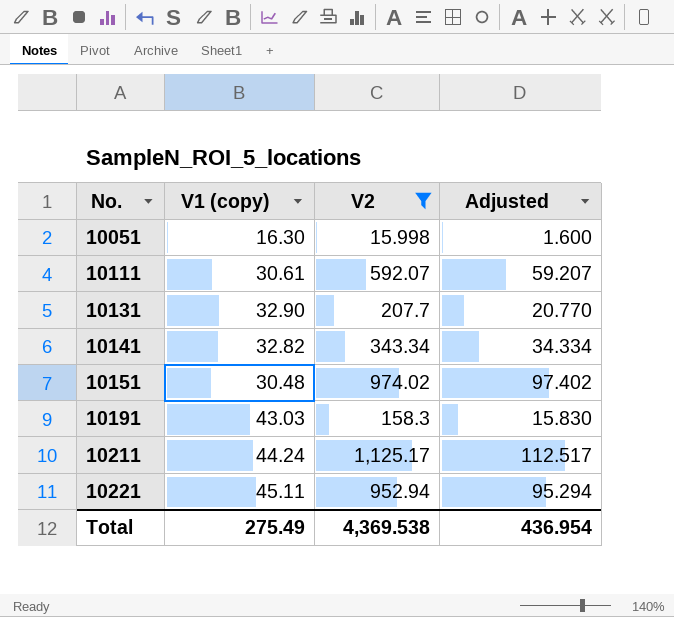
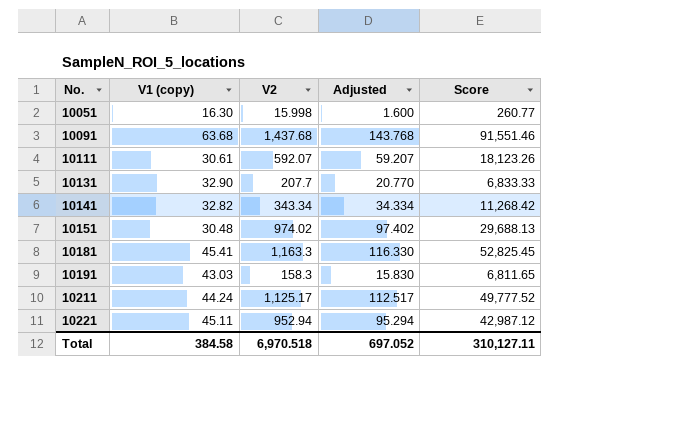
filter: V2 <= 1,125.17 -> none
column Score | formula: none -> [V1 (copy)] * [V2]
Total | V1 (copy): 275.49 -> 384.58
Total | V2: 4,369.538 -> 6,970.518
Total | Adjusted: 436.954 -> 697.052

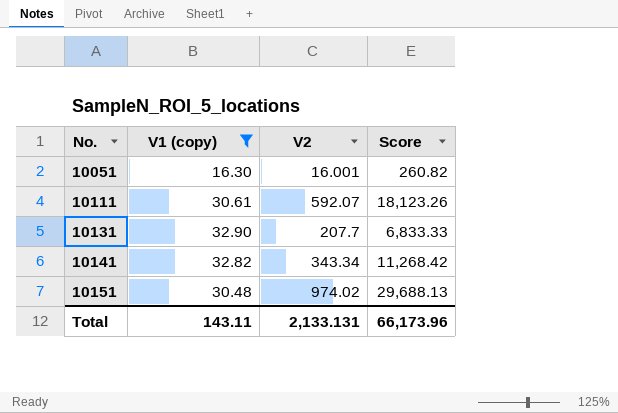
filter: none -> V1 (copy) <= 32.90
column Adjusted | formula: [V2] * 0.1 -> none
10051 | V2: 15.998 -> 16.001
10051 | Score: 260.77 -> 260.82
Total | V1 (copy): 384.58 -> 143.11
Total | V2: 6,970.518 -> 2,133.131
Total | Score: 310,127.11 -> 66,173.96

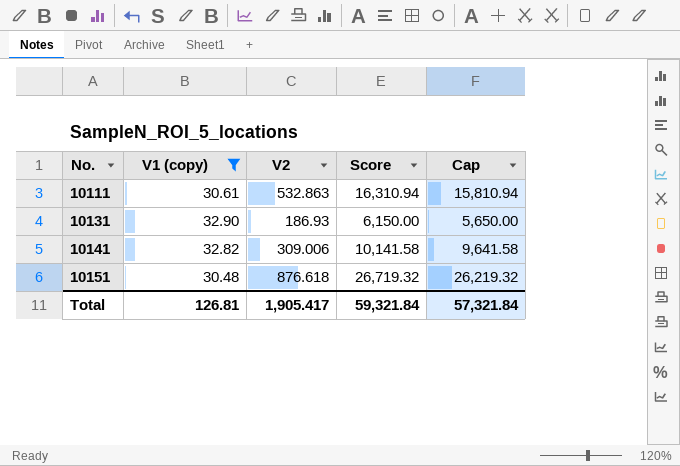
column Cap | formula: none -> [Score] - 500
row 10051: 16.30 | 16.001 | 260.82 -> none
10111 | V2: 592.07 -> 532.863
10111 | Score: 18,123.26 -> 16,310.94
10131 | V2: 207.7 -> 186.93
10131 | Score: 6,833.33 -> 6,150.00
10141 | V2: 343.34 -> 309.006
10141 | Score: 11,268.42 -> 10,141.58
10151 | V2: 974.02 -> 876.618
10151 | Score: 29,688.13 -> 26,719.32
Total | V1 (copy): 143.11 -> 126.81
Total | V2: 2,133.131 -> 1,905.417
Total | Score: 66,173.96 -> 59,321.84

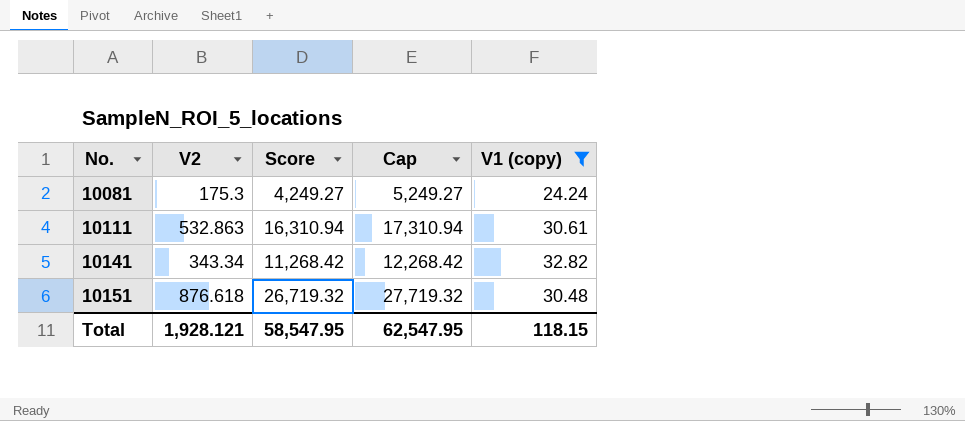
column Cap | formula: [Score] - 500 -> [Score] + 1000
column V1 (copy) | position: 2 -> 5
row 10131: 32.90 | 186.93 | 6,150.00 | 5,650.00 -> none
row 10081: none -> 175.3 | 4,249.27 | 5,249.27 | 24.24
10141 | V2: 309.006 -> 343.34
10141 | Score: 10,141.58 -> 11,268.42
Total | V2: 1,905.417 -> 1,928.121
Total | Score: 59,321.84 -> 58,547.95
Total | Cap: 57,321.84 -> 62,547.95
Total | V1 (copy): 126.81 -> 118.15

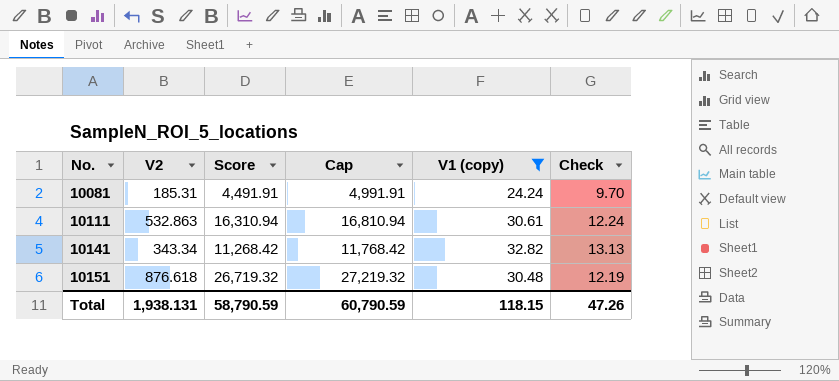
column Cap | formula: [Score] + 1000 -> [Score] + 500
column Check | formula: none -> [V1 (copy)] * 0.4
10081 | V2: 175.3 -> 185.31
10081 | Score: 4,249.27 -> 4,491.91
Total | V2: 1,928.121 -> 1,938.131
Total | Score: 58,547.95 -> 58,790.59
Total | Cap: 62,547.95 -> 60,790.59

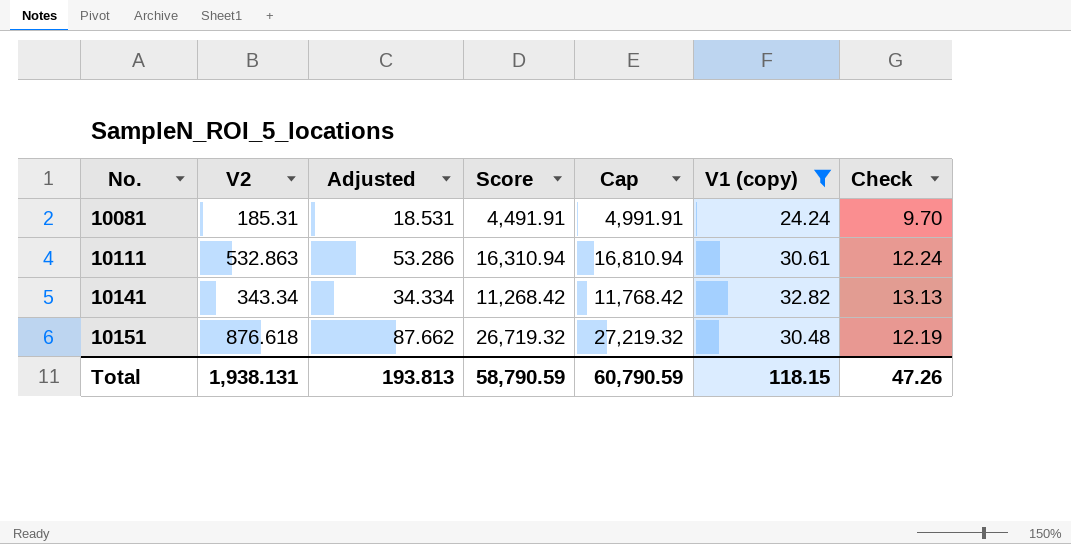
column Adjusted | formula: none -> [V2] * 0.1

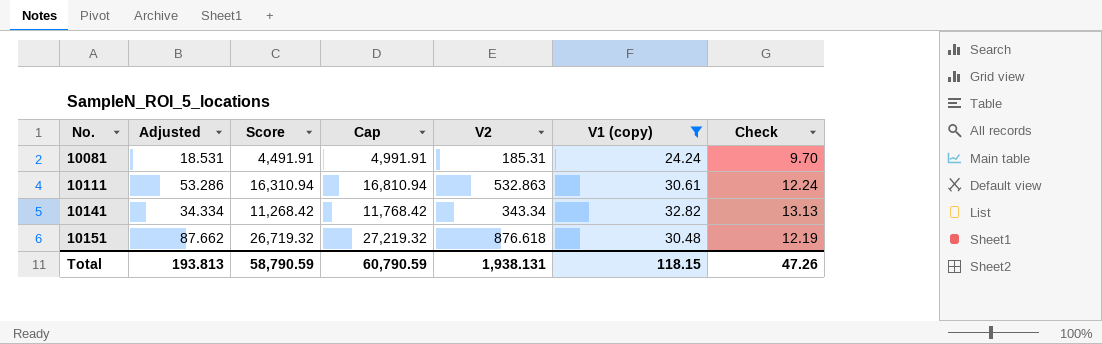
column V2 | position: 2 -> 5

